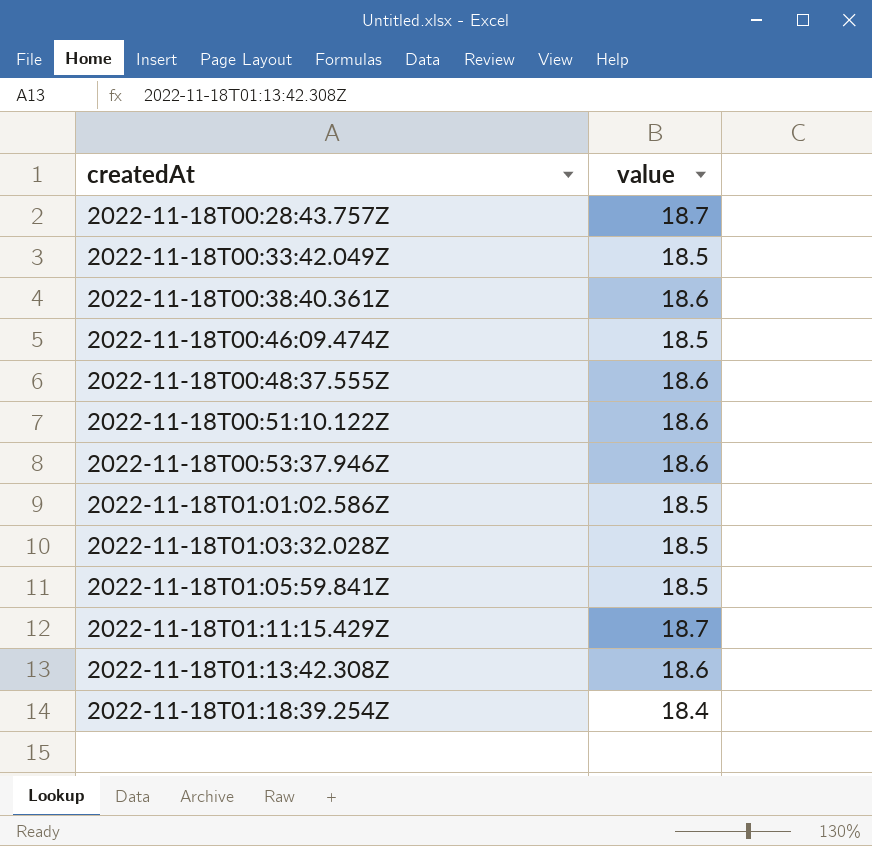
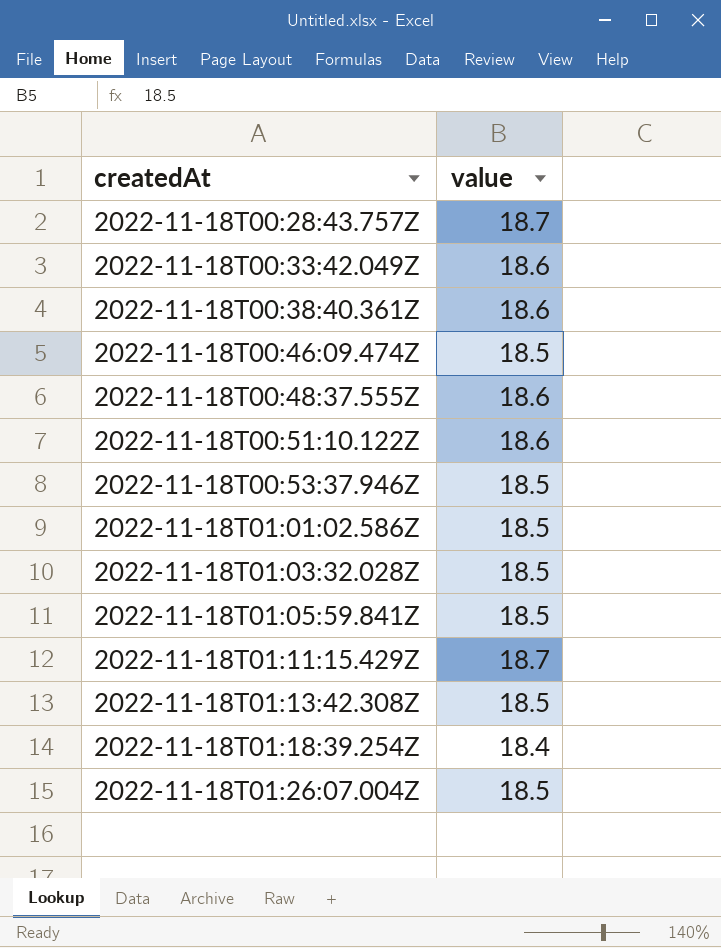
2022-11-18T00:33:42.049Z | value: 18.5 -> 18.6
2022-11-18T00:53:37.946Z | value: 18.6 -> 18.5
2022-11-18T01:13:42.308Z | value: 18.6 -> 18.5
row 2022-11-18T01:26:07.004Z: none -> 18.5

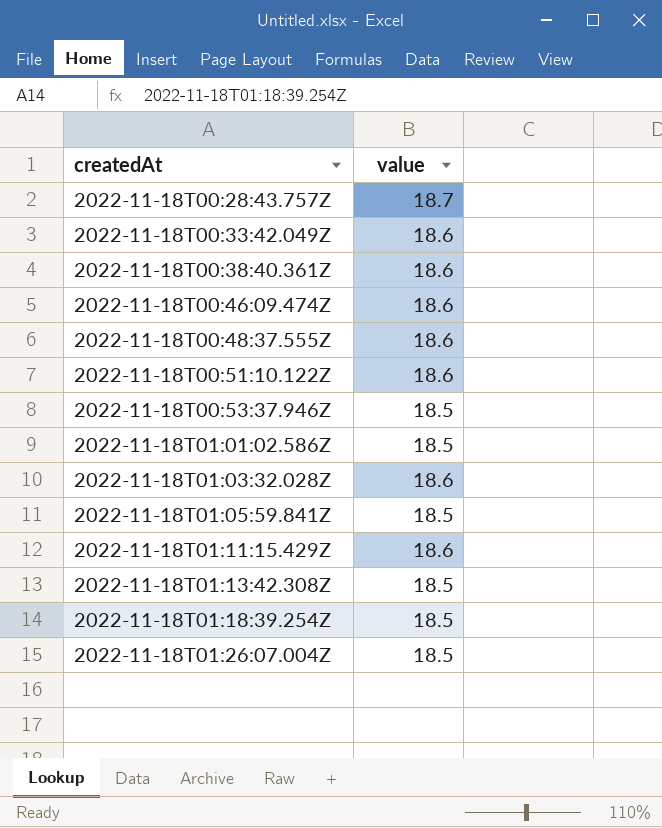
2022-11-18T00:46:09.474Z | value: 18.5 -> 18.6
2022-11-18T01:03:32.028Z | value: 18.5 -> 18.6
2022-11-18T01:11:15.429Z | value: 18.7 -> 18.6
2022-11-18T01:18:39.254Z | value: 18.4 -> 18.5

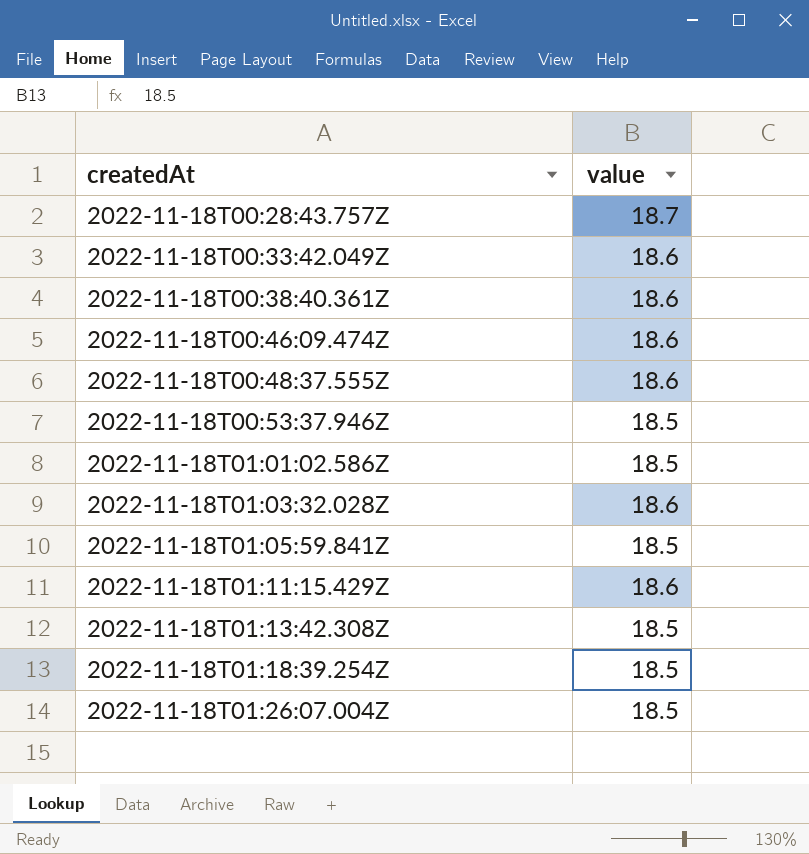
row 2022-11-18T00:51:10.122Z: 18.6 -> none

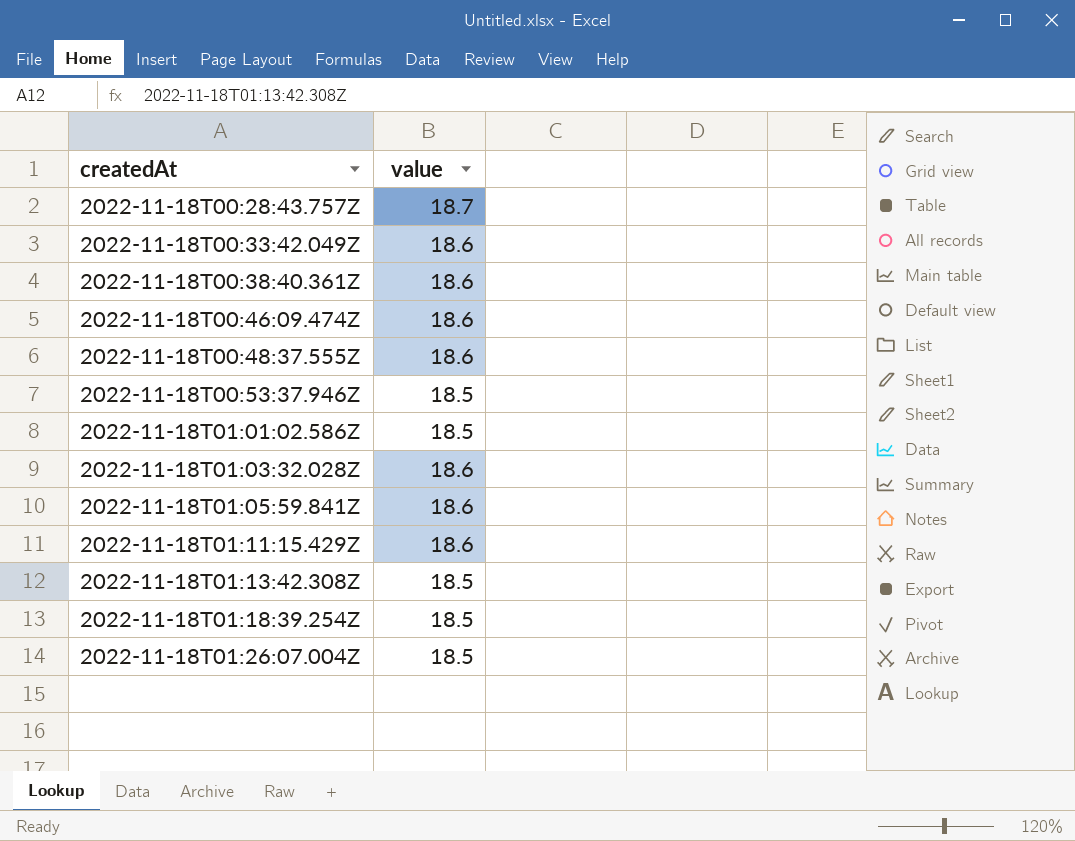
2022-11-18T01:05:59.841Z | value: 18.5 -> 18.6

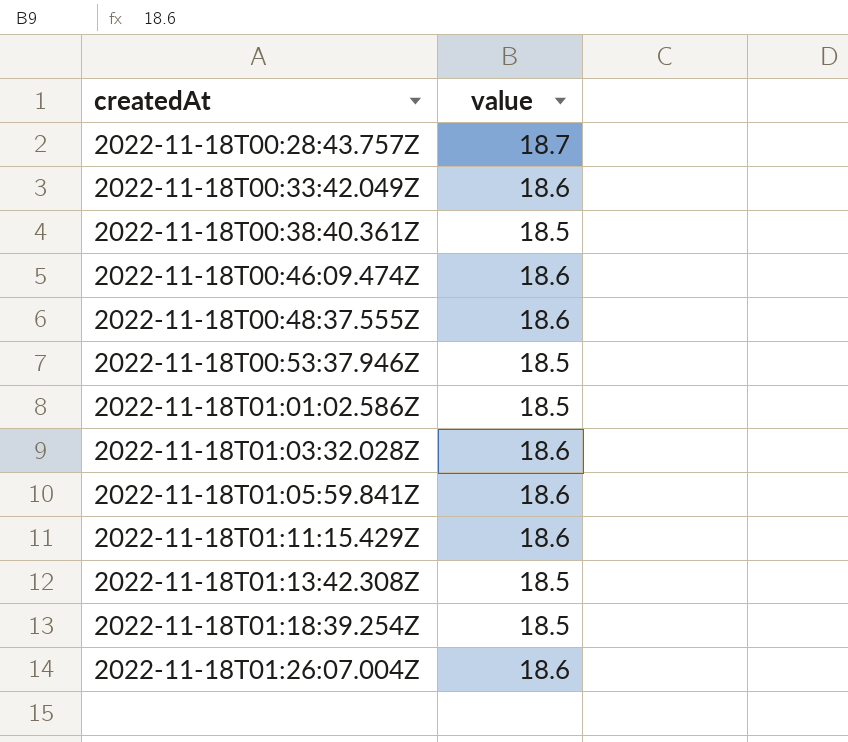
2022-11-18T00:38:40.361Z | value: 18.6 -> 18.5
2022-11-18T01:26:07.004Z | value: 18.5 -> 18.6

